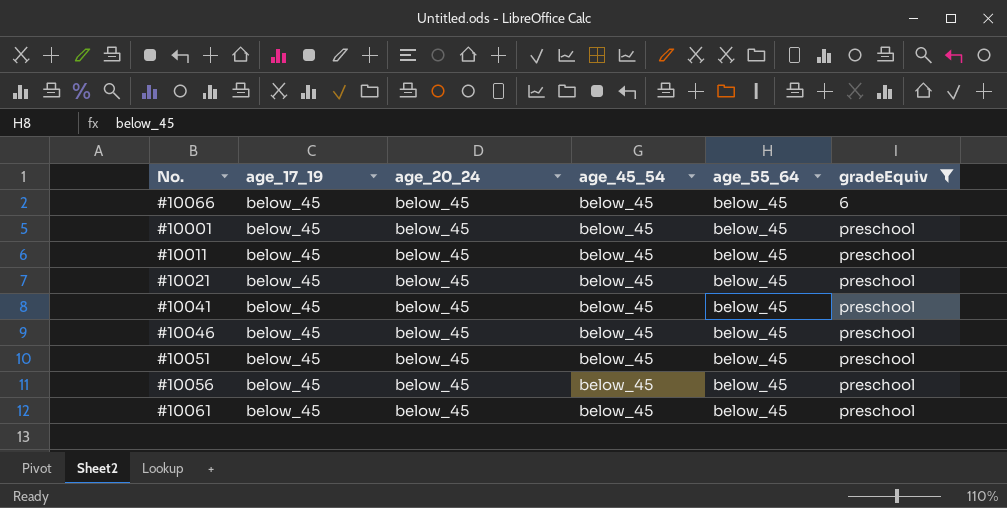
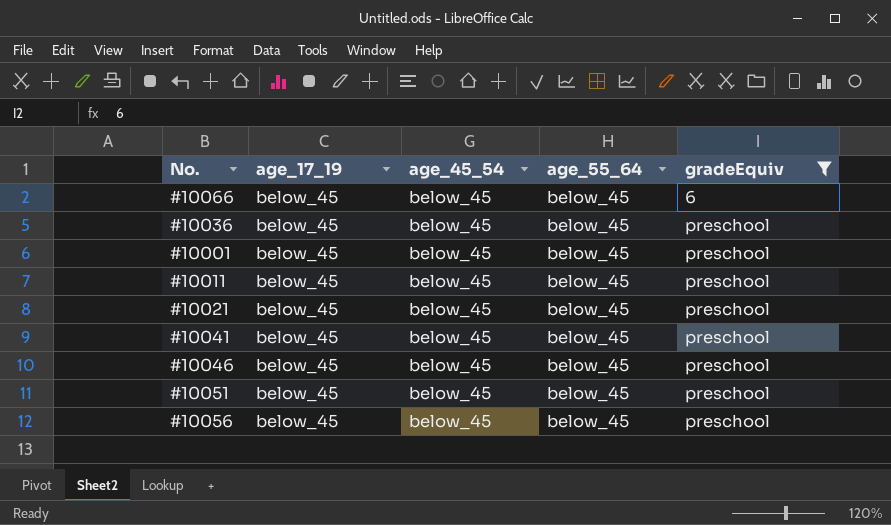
column age_20_24 | position: 3 -> none
row #10061: below_45 | below_45 | below_45 | below_45 | preschool -> none
row #10036: none -> below_45 | below_45 | below_45 | preschool

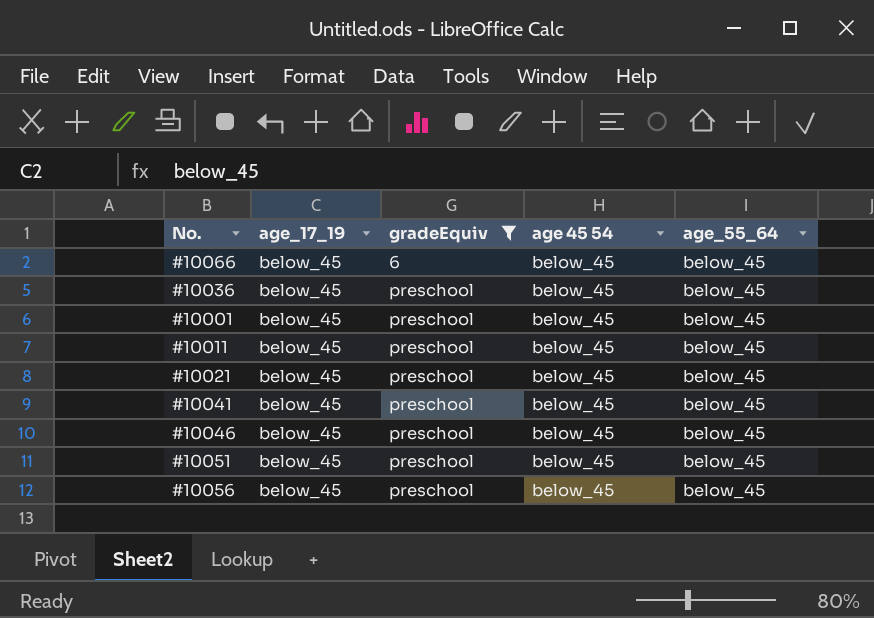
column gradeEquiv | position: 5 -> 3
column name: age_45_54 -> age 45 54

